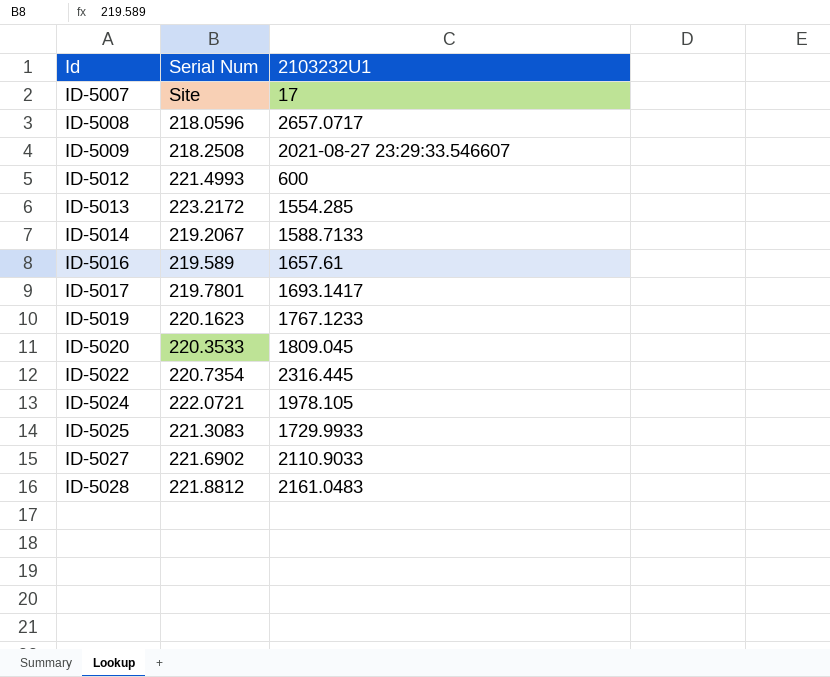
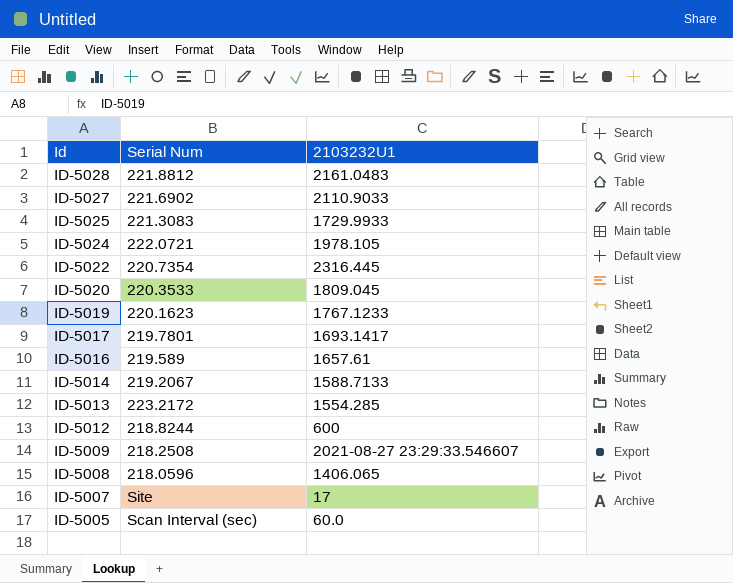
row order: Id ascending -> Id descending
ID-5012 | Serial Num: 221.4993 -> 218.8244
ID-5008 | 2103232U1: 2657.0717 -> 1406.065
row ID-5005: none -> Scan Interval (sec) | 60.0

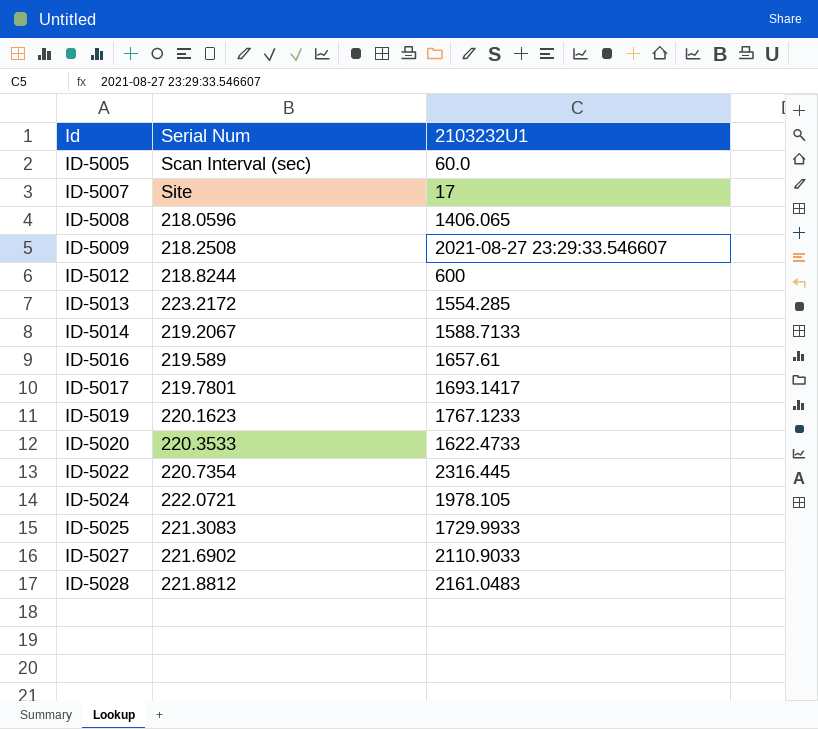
row order: Id descending -> Id ascending
ID-5020 | 2103232U1: 1809.045 -> 1622.4733

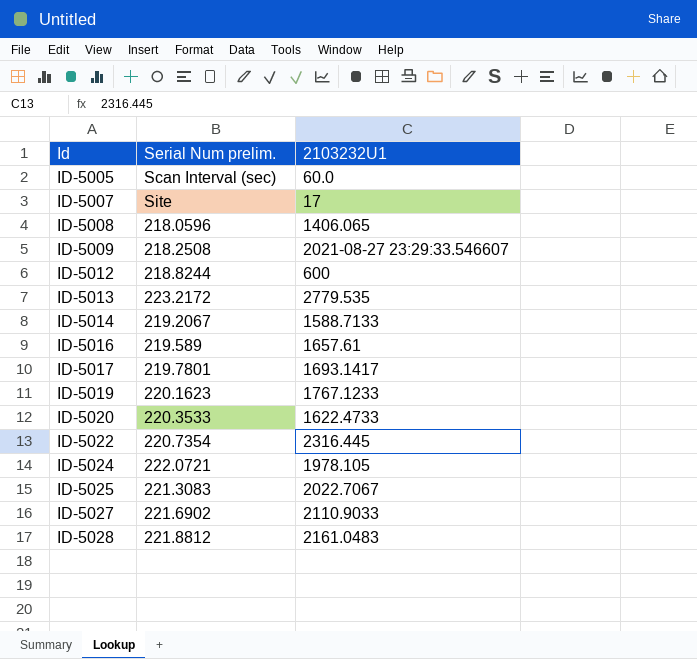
column name: Serial Num -> Serial Num prelim.
ID-5013 | 2103232U1: 1554.285 -> 2779.535
ID-5025 | 2103232U1: 1729.9933 -> 2022.7067

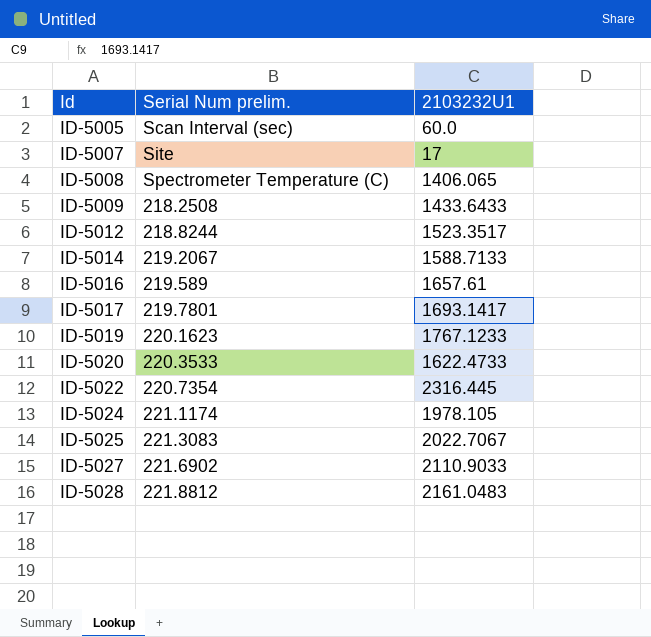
row ID-5013: 223.2172 | 2779.535 -> none
ID-5008 | Serial Num prelim.: 218.0596 -> Spectrometer Temperature (C)
ID-5009 | 2103232U1: 2021-08-27 23:29:33.546607 -> 1433.6433
ID-5012 | 2103232U1: 600 -> 1523.3517
ID-5024 | Serial Num prelim.: 222.0721 -> 221.1174

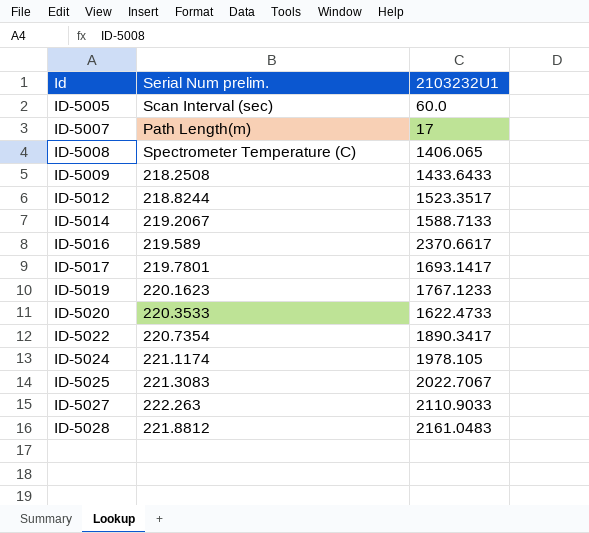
ID-5007 | Serial Num prelim.: Site -> Path Length(m)
ID-5016 | 2103232U1: 1657.61 -> 2370.6617
ID-5022 | 2103232U1: 2316.445 -> 1890.3417
ID-5027 | Serial Num prelim.: 221.6902 -> 222.263

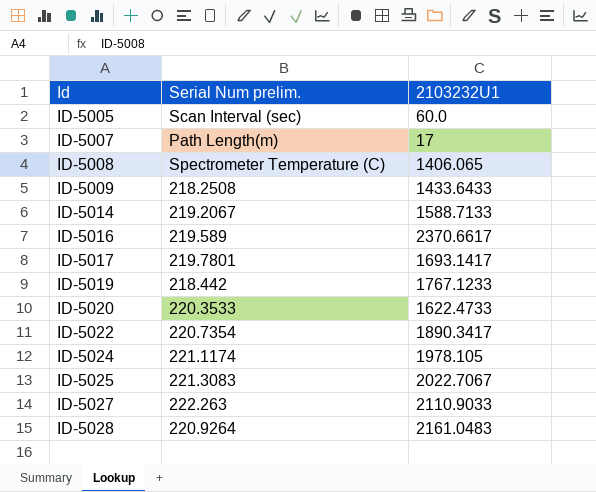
row ID-5012: 218.8244 | 1523.3517 -> none
ID-5019 | Serial Num prelim.: 220.1623 -> 218.442
ID-5028 | Serial Num prelim.: 221.8812 -> 220.9264

